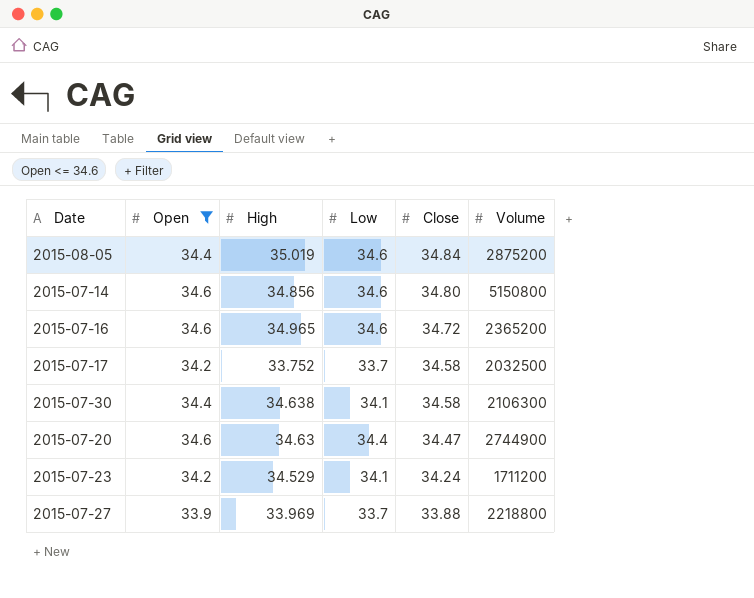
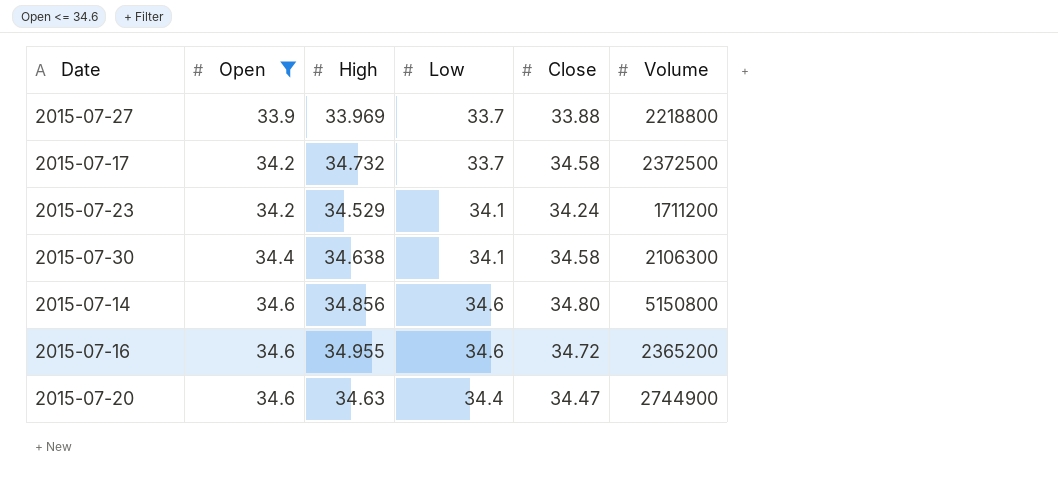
row order: Close descending -> Open ascending
row 2015-08-05: 34.4 | 35.019 | 34.6 | 34.84 | 2875200 -> none
2015-07-17 | High: 33.752 -> 34.732
2015-07-17 | Volume: 2032500 -> 2372500
2015-07-16 | High: 34.965 -> 34.955

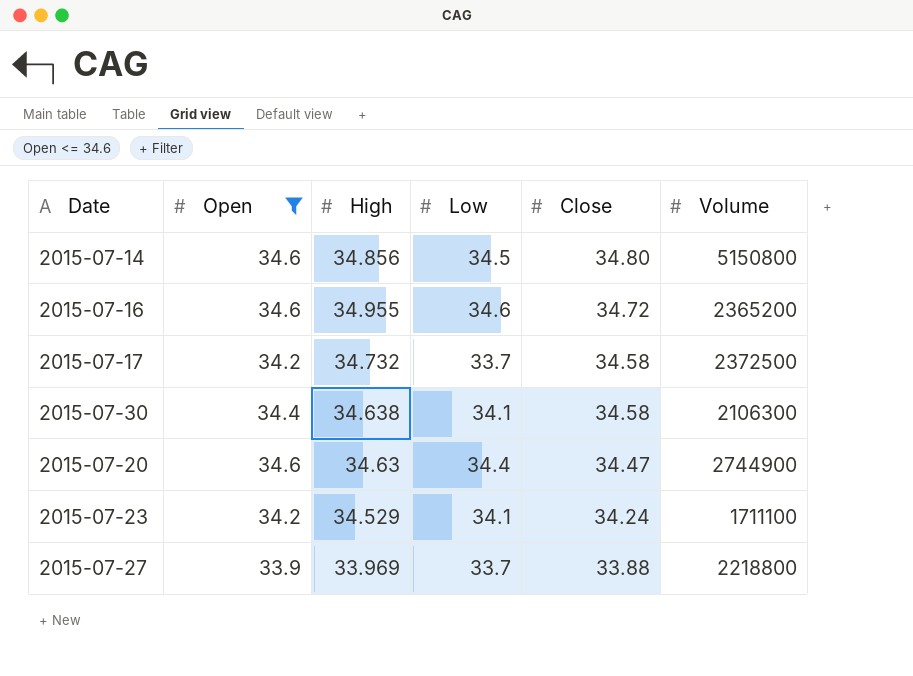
row order: Open ascending -> Close descending
2015-07-14 | Low: 34.6 -> 34.5
2015-07-23 | Volume: 1711200 -> 1711100

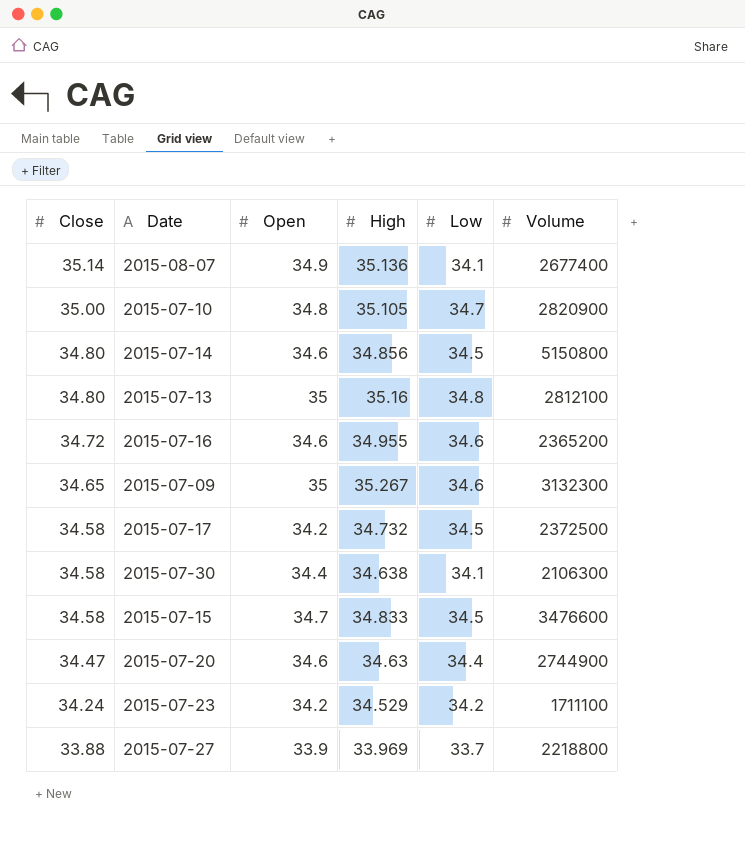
filter: Open <= 34.6 -> none
column Close | position: 5 -> 1
2015-07-17 | Low: 33.7 -> 34.5
2015-07-23 | Low: 34.1 -> 34.2

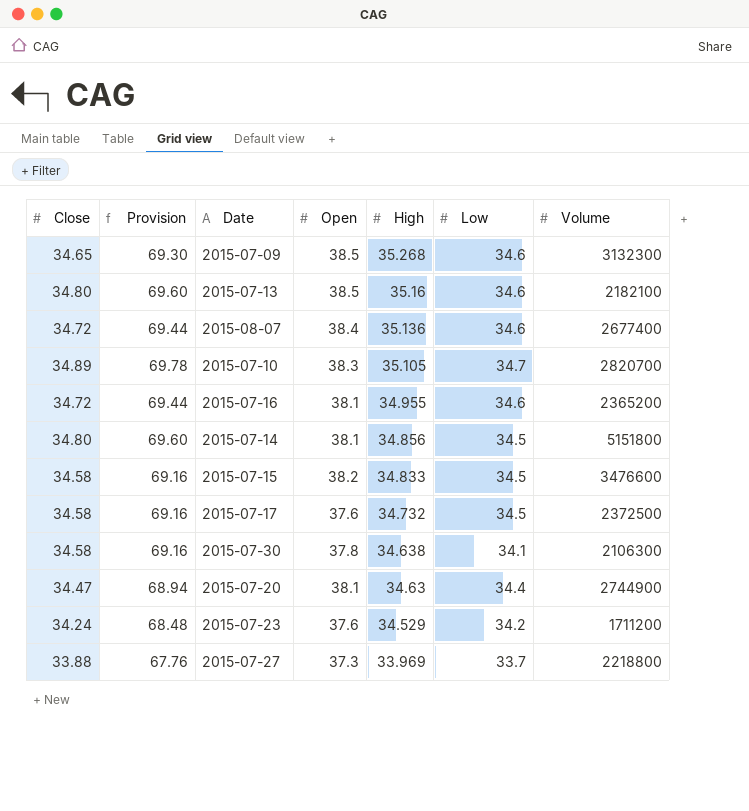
row order: Close descending -> High descending
column Provision | formula: none -> [Close] * 2
2015-07-09 | Open: 35 -> 38.5
2015-07-09 | High: 35.267 -> 35.268
2015-07-13 | Open: 35 -> 38.5
2015-07-13 | Low: 34.8 -> 34.6
2015-07-13 | Volume: 2812100 -> 2182100
2015-08-07 | Close: 35.14 -> 34.72
2015-08-07 | Open: 34.9 -> 38.4
2015-08-07 | Low: 34.1 -> 34.6
2015-07-10 | Close: 35.00 -> 34.89
2015-07-10 | Open: 34.8 -> 38.3
2015-07-10 | Volume: 2820900 -> 2820700
2015-07-16 | Open: 34.6 -> 38.1
2015-07-14 | Open: 34.6 -> 38.1
2015-07-14 | Volume: 5150800 -> 5151800
2015-07-15 | Open: 34.7 -> 38.2
2015-07-17 | Open: 34.2 -> 37.6
2015-07-30 | Open: 34.4 -> 37.8
2015-07-20 | Open: 34.6 -> 38.1
2015-07-23 | Open: 34.2 -> 37.6
2015-07-23 | Volume: 1711100 -> 1711200
2015-07-27 | Open: 33.9 -> 37.3

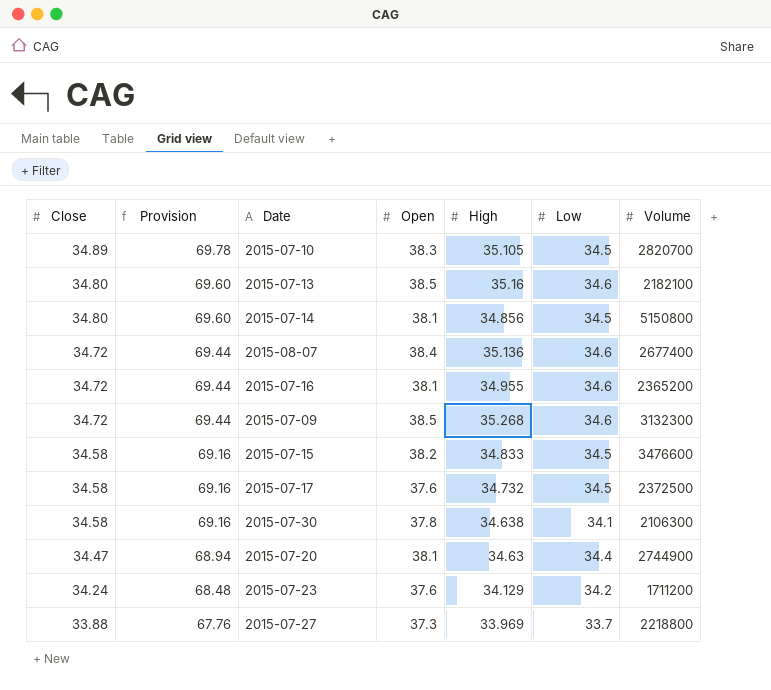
row order: High descending -> Close descending
2015-07-10 | Low: 34.7 -> 34.5
2015-07-14 | Volume: 5151800 -> 5150800
2015-07-09 | Close: 34.65 -> 34.72
2015-07-09 | Provision: 69.30 -> 69.44
2015-07-23 | High: 34.529 -> 34.129

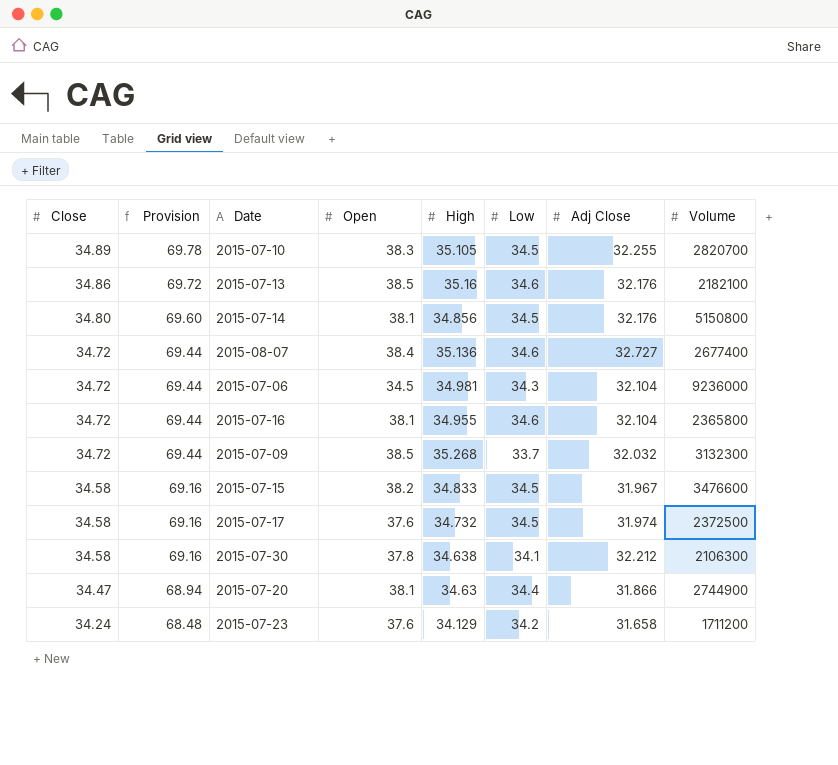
column Adj Close | position: none -> 7
row 2015-07-27: 33.88 | 67.76 | 37.3 | 33.969 | 33.7 | 2218800 -> none
2015-07-13 | Close: 34.80 -> 34.86
2015-07-13 | Provision: 69.60 -> 69.72
row 2015-07-06: none -> 34.72 | 69.44 | 34.5 | 34.981 | 34.3 | 32.104 | 9236000
2015-07-16 | Volume: 2365200 -> 2365800
2015-07-09 | Low: 34.6 -> 33.7

